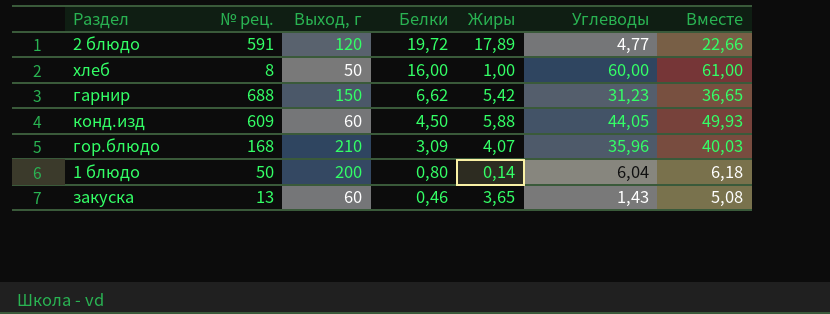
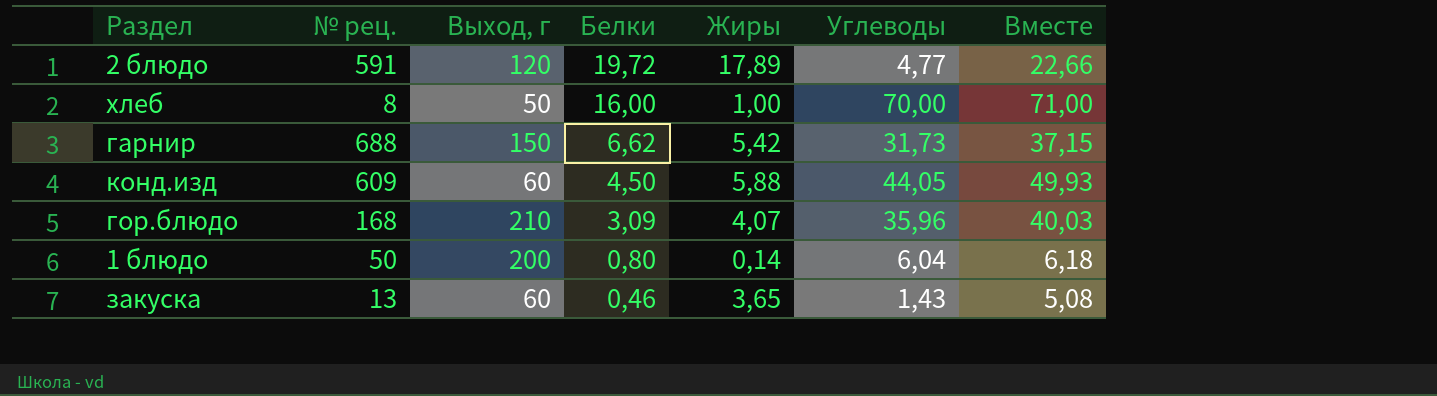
хлеб | Углеводы: 60,00 -> 70,00
хлеб | Вместе: 61,00 -> 71,00
гарнир | Углеводы: 31,23 -> 31,73
гарнир | Вместе: 36,65 -> 37,15

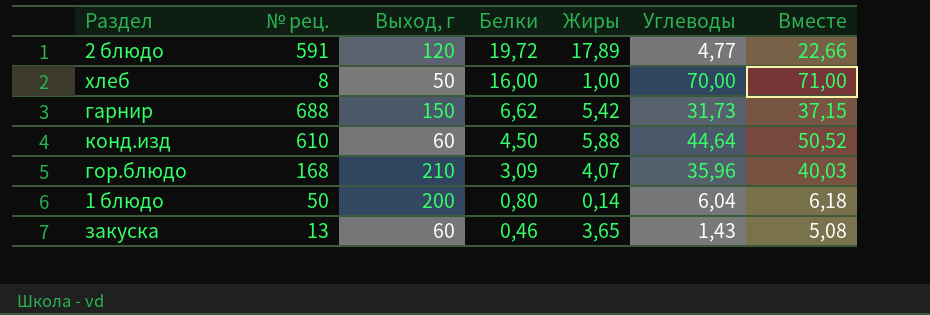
конд.изд | № рец.: 609 -> 610
конд.изд | Углеводы: 44,05 -> 44,64
конд.изд | Вместе: 49,93 -> 50,52

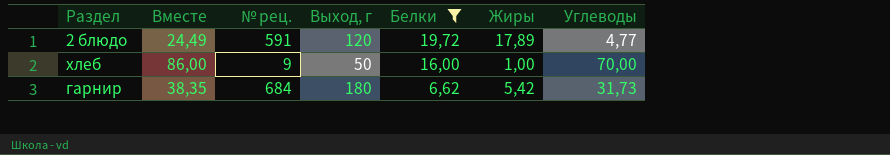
filter: none -> Белки >= 6,62
column Вместе | formula: [Жиры] + [Углеводы] -> [Белки] + [Углеводы]
column Вместе | position: 7 -> 2
хлеб | № рец.: 8 -> 9
гарнир | № рец.: 688 -> 684
гарнир | Выход, г: 150 -> 180

